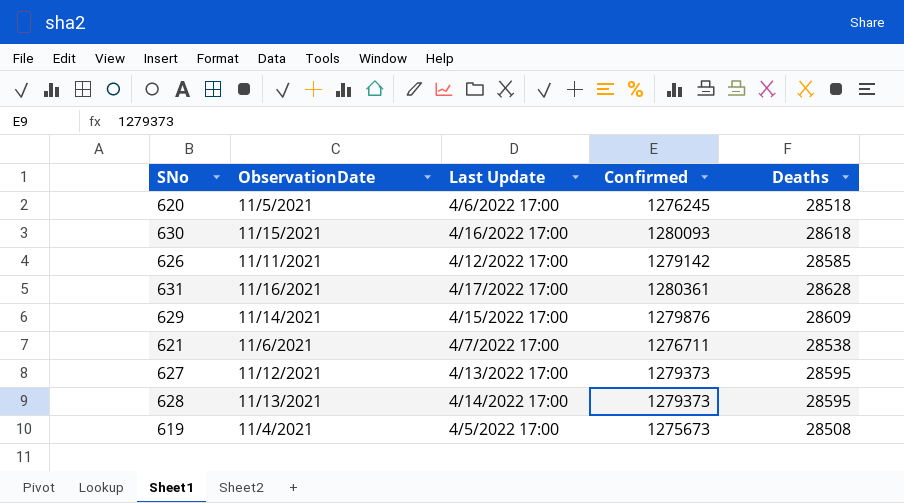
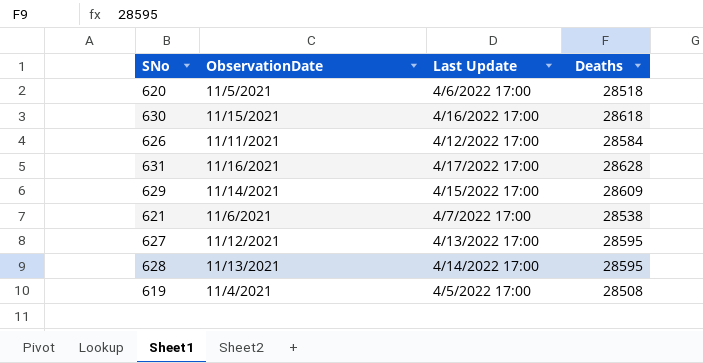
column Confirmed | position: 4 -> none
626 | Deaths: 28585 -> 28584

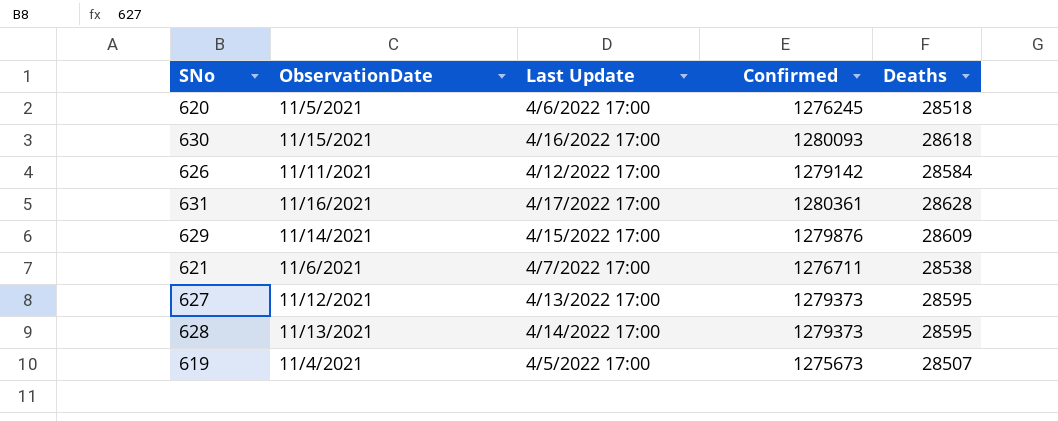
column Confirmed | position: none -> 4
619 | Deaths: 28508 -> 28507

